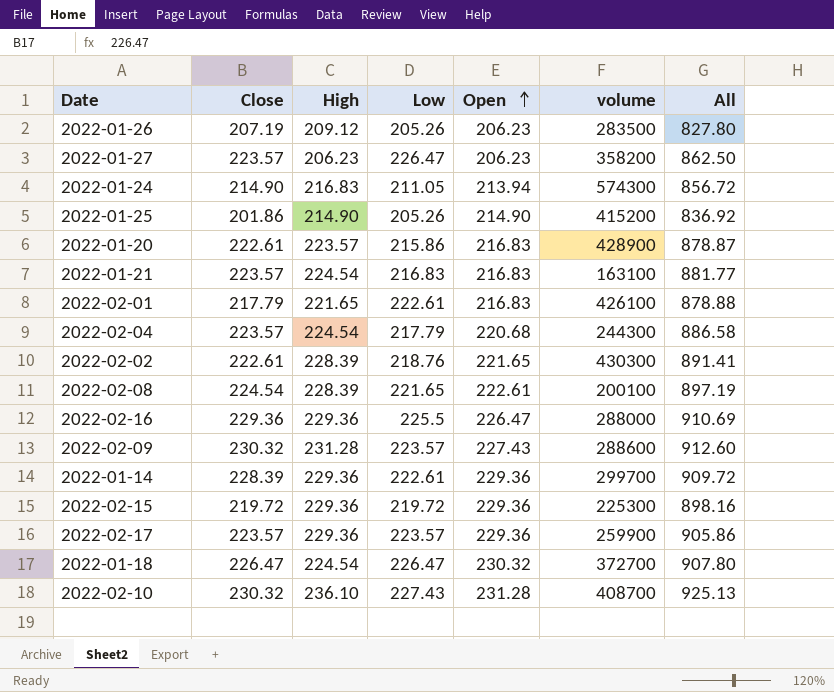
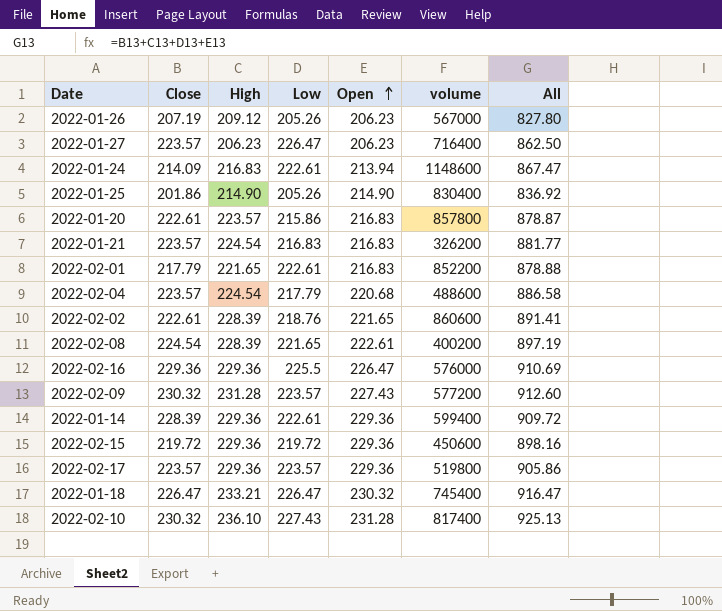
2022-01-26 | volume: 283500 -> 567000
2022-01-27 | volume: 358200 -> 716400
2022-01-24 | Close: 214.90 -> 214.09
2022-01-24 | Low: 211.05 -> 222.61
2022-01-24 | volume: 574300 -> 1148600
2022-01-24 | All: 856.72 -> 867.47
2022-01-25 | volume: 415200 -> 830400
2022-01-20 | volume: 428900 -> 857800
2022-01-21 | volume: 163100 -> 326200
2022-02-01 | volume: 426100 -> 852200
2022-02-04 | volume: 244300 -> 488600
2022-02-02 | volume: 430300 -> 860600
2022-02-08 | volume: 200100 -> 400200
2022-02-16 | volume: 288000 -> 576000
2022-02-09 | volume: 288600 -> 577200
2022-01-14 | volume: 299700 -> 599400
2022-02-15 | volume: 225300 -> 450600
2022-02-17 | volume: 259900 -> 519800
2022-01-18 | High: 224.54 -> 233.21
2022-01-18 | volume: 372700 -> 745400
2022-01-18 | All: 907.80 -> 916.47
2022-02-10 | volume: 408700 -> 817400

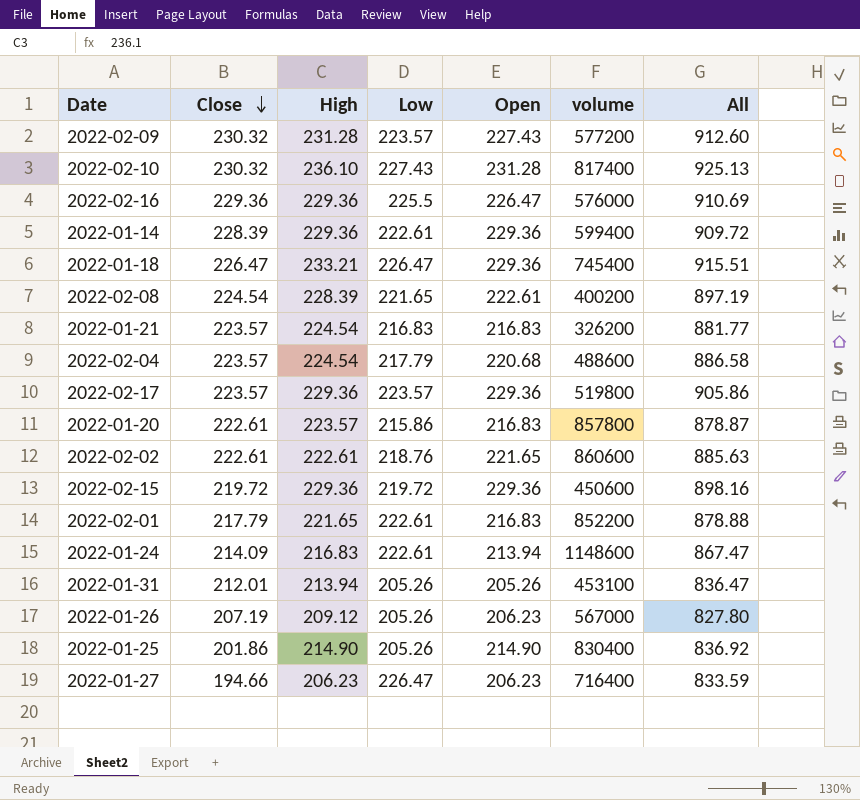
row order: Open ascending -> Close descending
2022-01-18 | Open: 230.32 -> 229.36
2022-01-18 | All: 916.47 -> 915.51
2022-02-02 | High: 228.39 -> 222.61
2022-02-02 | All: 891.41 -> 885.63
row 2022-01-31: none -> 212.01 | 213.94 | 205.26 | 205.26 | 453100 | 836.47
2022-01-27 | Close: 223.57 -> 194.66
2022-01-27 | All: 862.50 -> 833.59

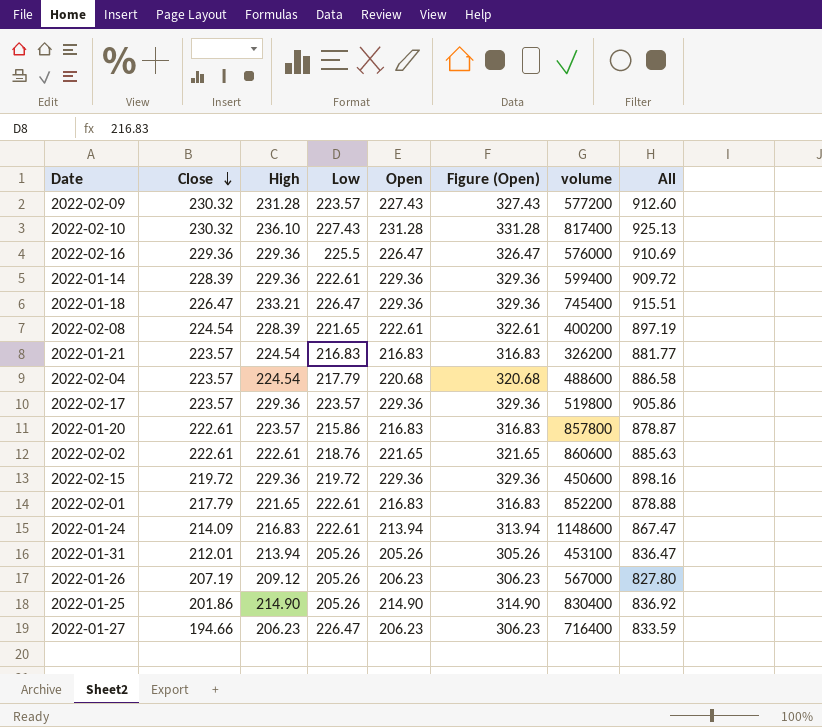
column Figure (Open) | formula: none -> [Open] + 100

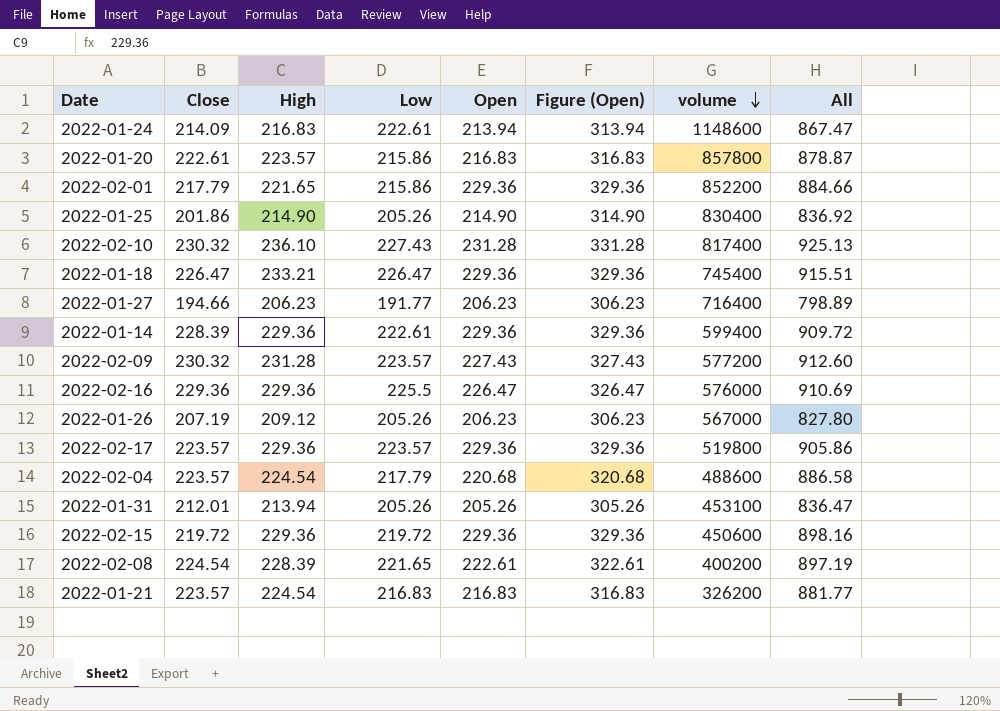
row order: Close descending -> volume descending
row 2022-02-02: 222.61 | 222.61 | 218.76 | 221.65 | 321.65 | 860600 | 885.63 -> none
2022-02-01 | Low: 222.61 -> 215.86
2022-02-01 | Open: 216.83 -> 229.36
2022-02-01 | Figure (Open): 316.83 -> 329.36
2022-02-01 | All: 878.88 -> 884.66
2022-01-27 | Low: 226.47 -> 191.77
2022-01-27 | All: 833.59 -> 798.89

